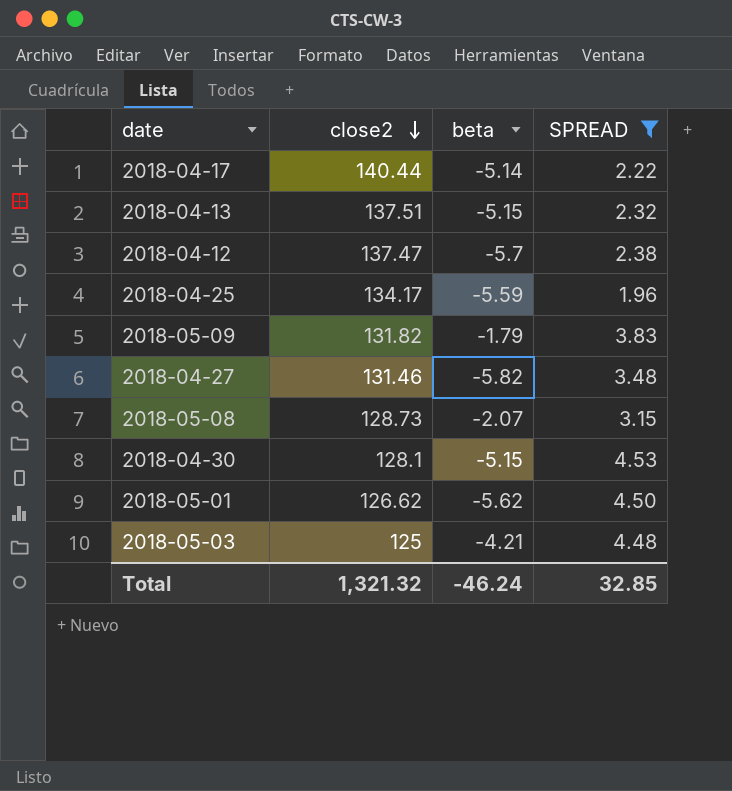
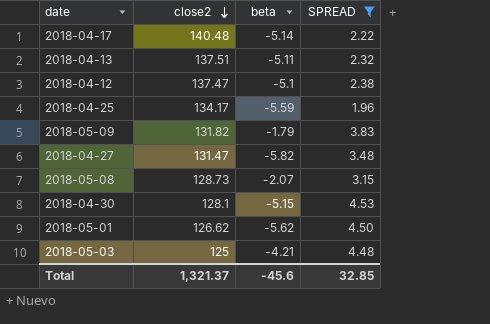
2018-04-17 | close2: 140.44 -> 140.48
2018-04-13 | beta: -5.15 -> -5.11
2018-04-12 | beta: -5.7 -> -5.1
2018-04-27 | close2: 131.46 -> 131.47
Total | close2: 1,321.32 -> 1,321.37
Total | beta: -46.24 -> -45.6

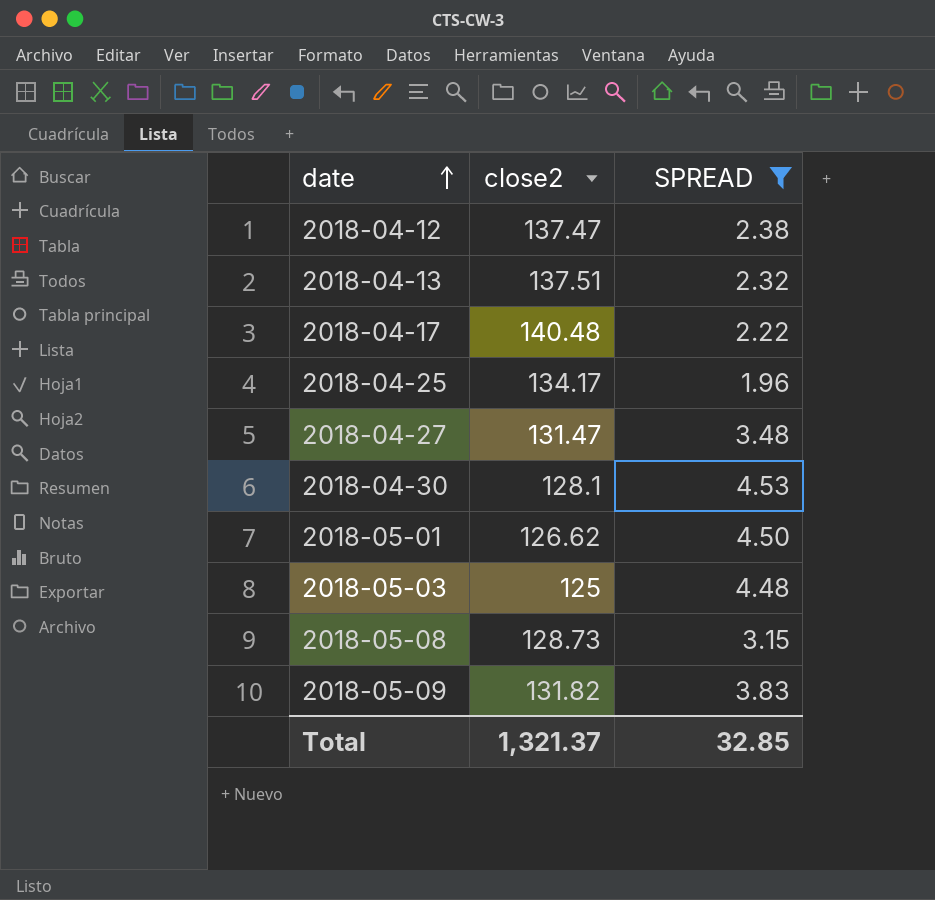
row order: close2 descending -> date ascending
column beta | position: 3 -> none

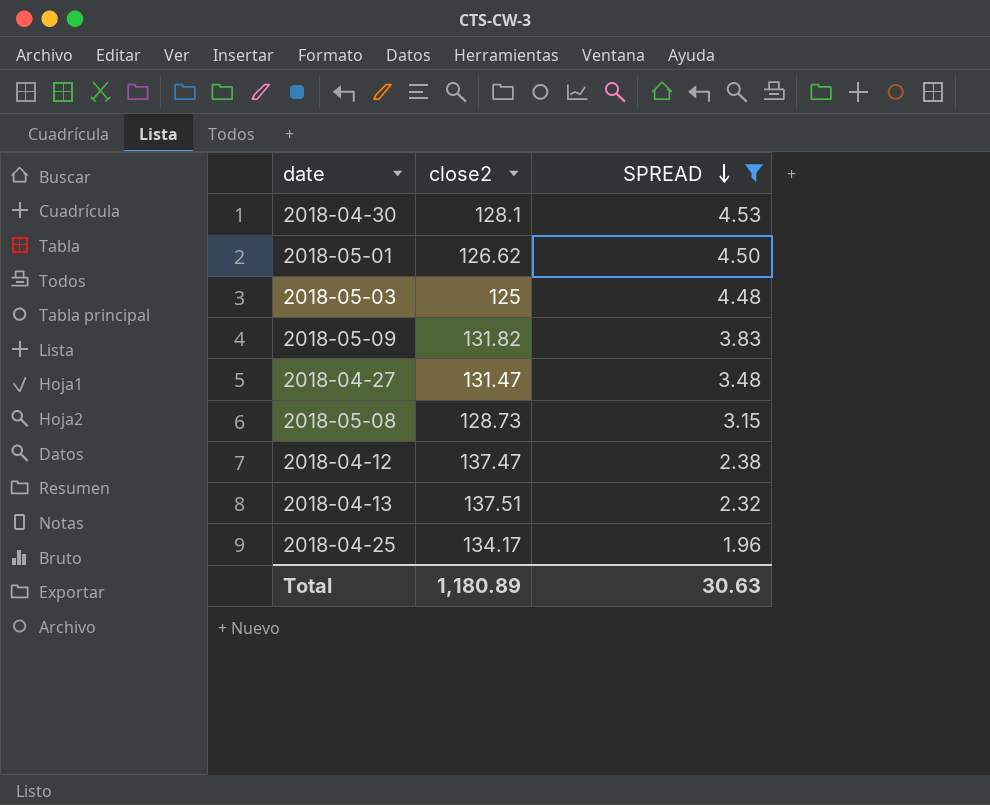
row order: date ascending -> SPREAD descending
row 2018-04-17: 140.48 | 2.22 -> none
Total | close2: 1,321.37 -> 1,180.89
Total | SPREAD: 32.85 -> 30.63

